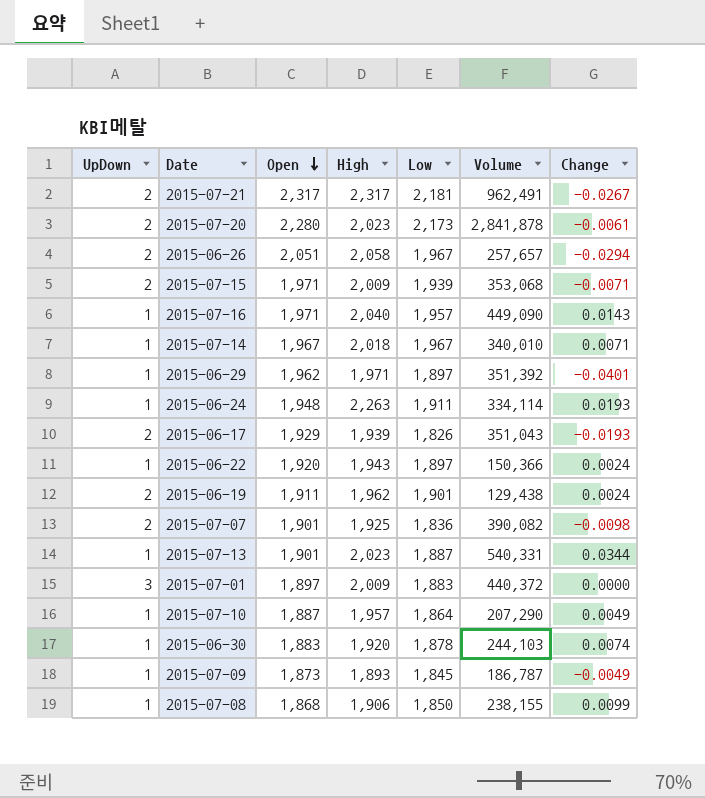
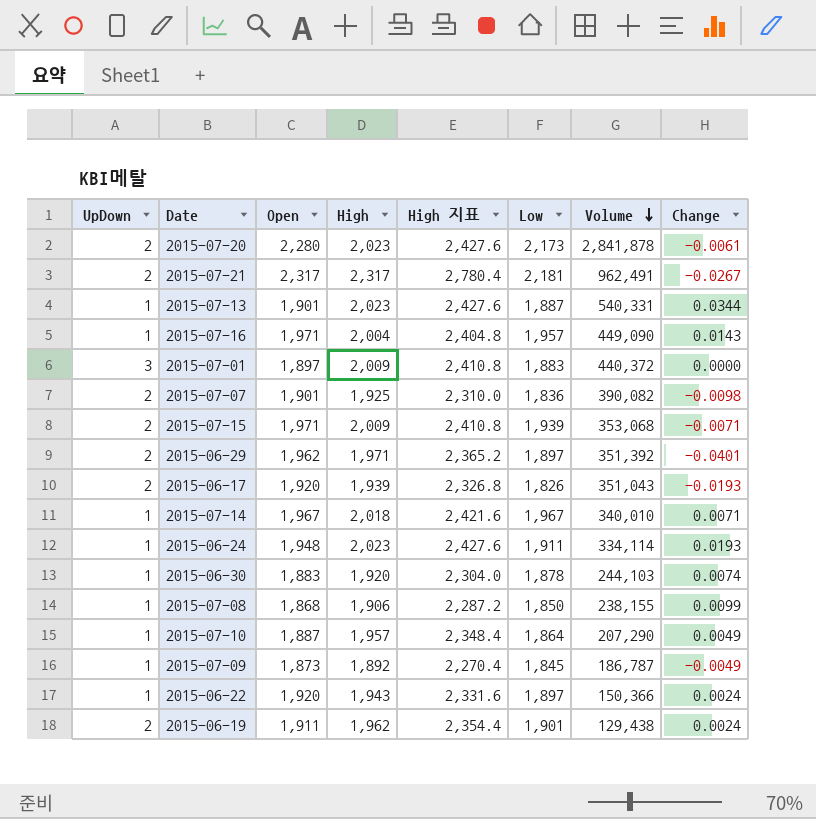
row order: Open descending -> Volume descending
column High 지표 | formula: none -> [High] * 1.2
row 2015-06-26: 2 | 2,051 | 2,058 | 1,967 | 257,657 | -0.0294 -> none
2015-07-16 | High: 2,040 -> 2,004
2015-06-29 | UpDown: 1 -> 2
2015-06-17 | Open: 1,929 -> 1,920
2015-06-24 | High: 2,263 -> 2,023
2015-07-09 | High: 1,893 -> 1,892

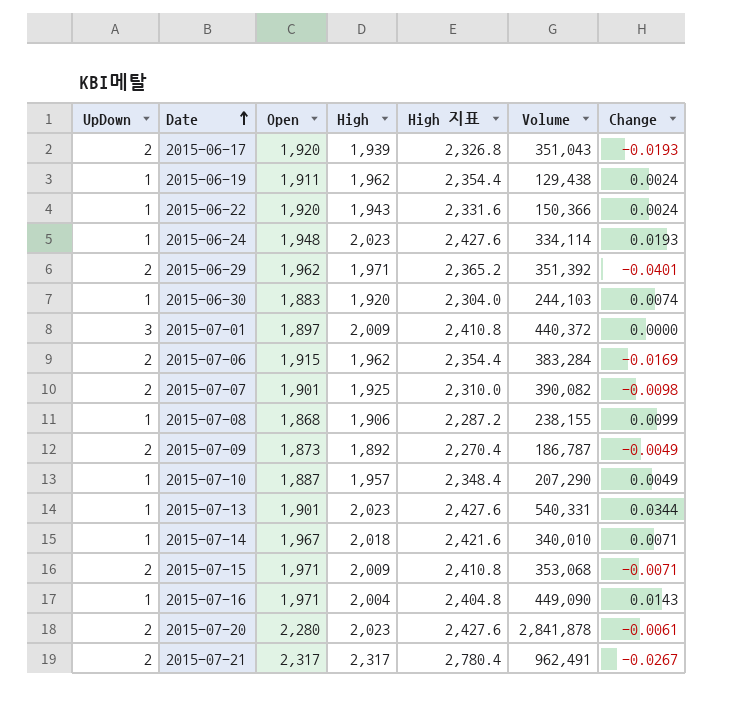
row order: Volume descending -> Date ascending
column Low | position: 6 -> none
2015-06-19 | UpDown: 2 -> 1
row 2015-07-06: none -> 2 | 1,915 | 1,962 | 2,354.4 | 383,284 | -0.0169
2015-07-09 | UpDown: 1 -> 2

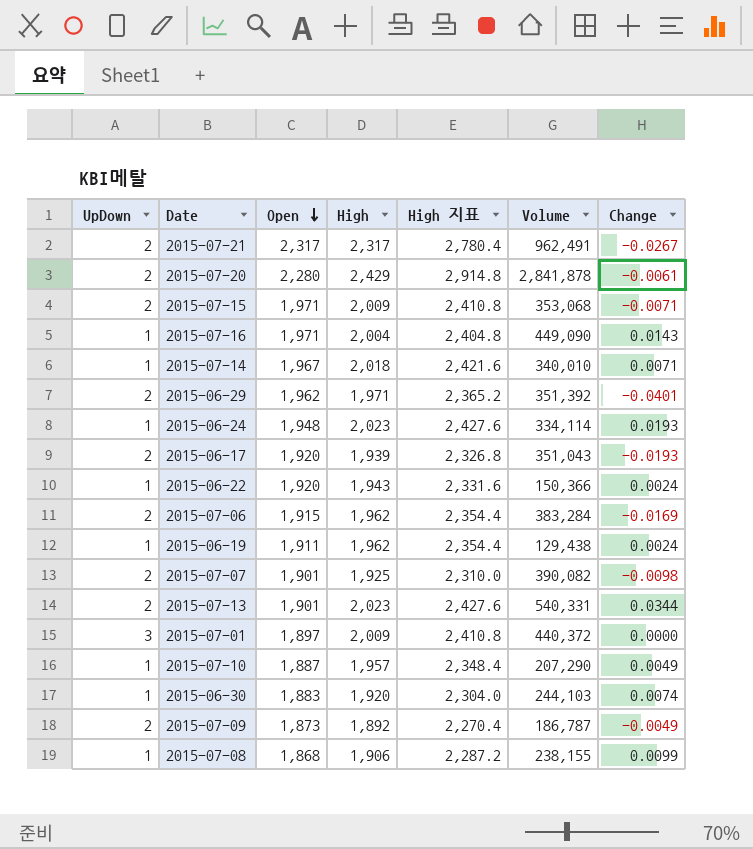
row order: Date ascending -> Open descending
2015-07-20 | High: 2,023 -> 2,429
2015-07-20 | High 지표: 2,427.6 -> 2,914.8
2015-07-13 | UpDown: 1 -> 2

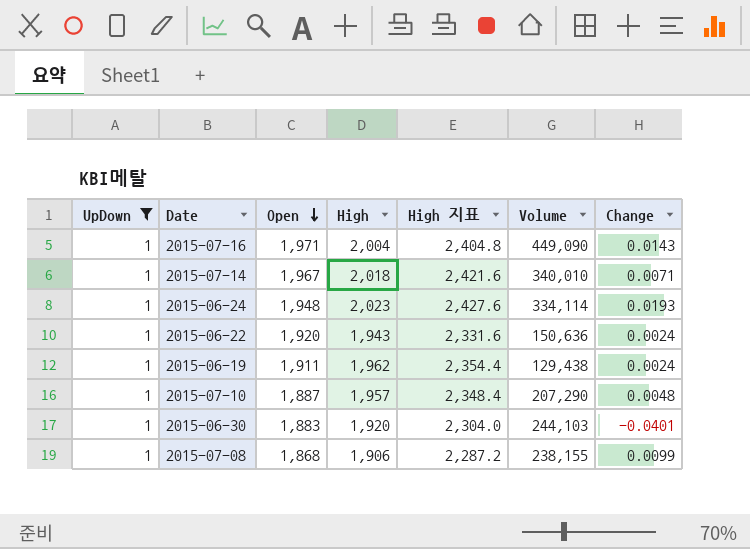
filter: none -> UpDown = 1
2015-06-22 | Volume: 150,366 -> 150,636
2015-07-10 | Change: 0.0049 -> 0.0048
2015-06-30 | Change: 0.0074 -> -0.0401

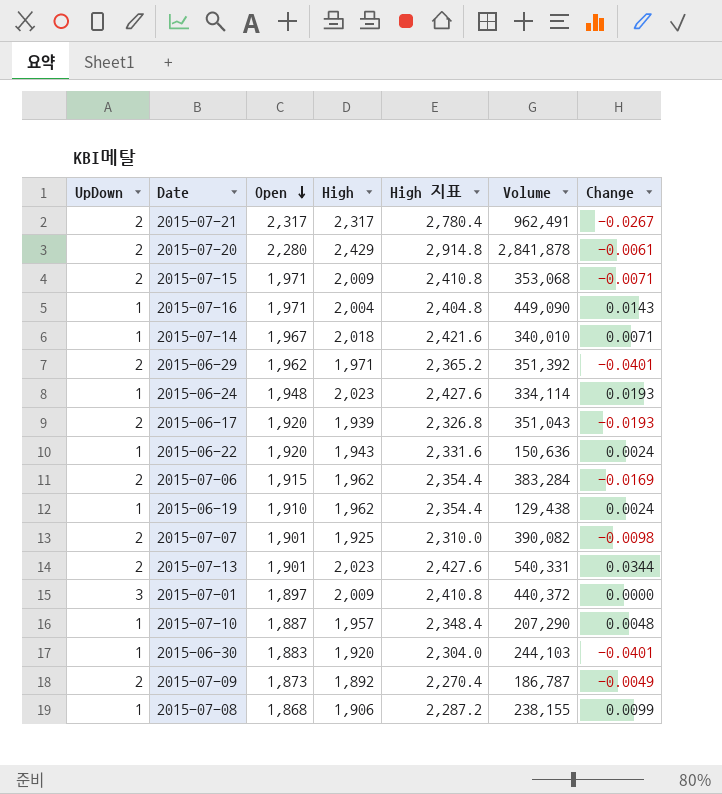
filter: UpDown = 1 -> none
2015-06-19 | Open: 1,911 -> 1,910

